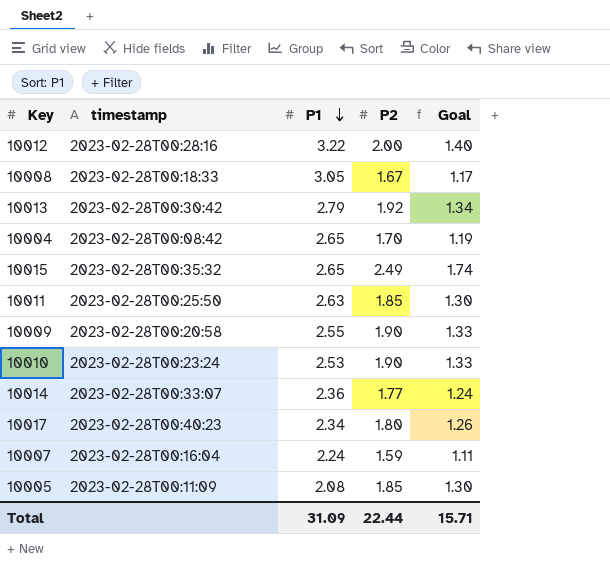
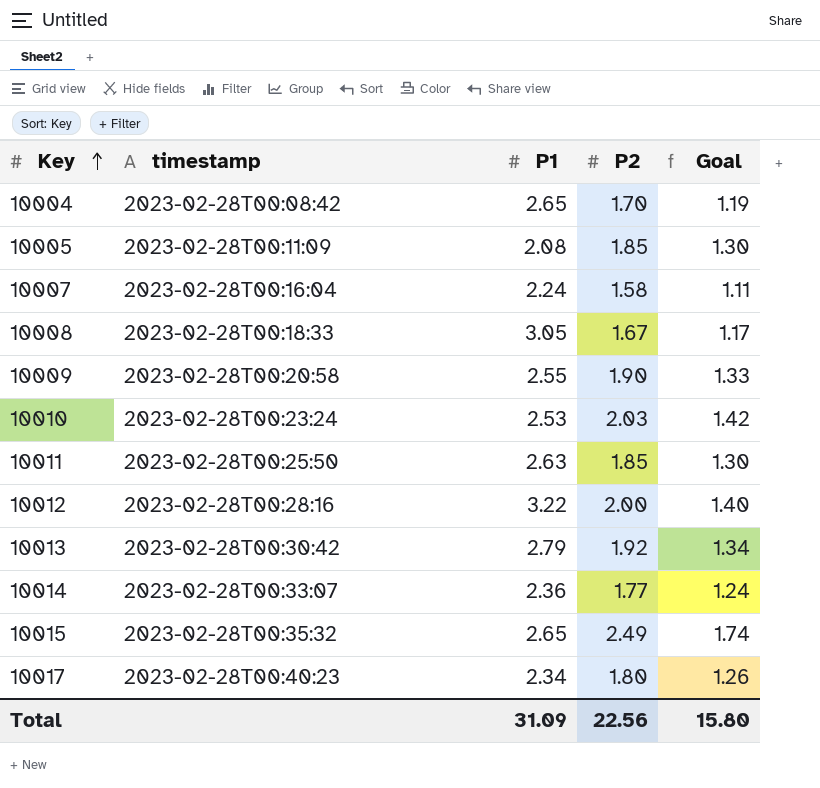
row order: P1 descending -> Key ascending
10007 | P2: 1.59 -> 1.58
10010 | P2: 1.90 -> 2.03
10010 | Goal: 1.33 -> 1.42
Total | P2: 22.44 -> 22.56
Total | Goal: 15.71 -> 15.80

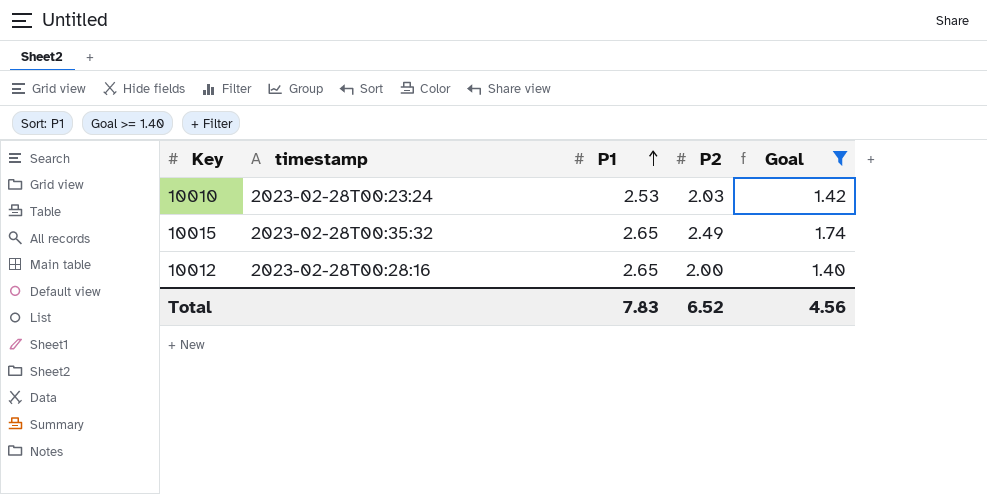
filter: none -> Goal >= 1.40
row order: Key ascending -> P1 ascending
10012 | P1: 3.22 -> 2.65
Total | P1: 31.09 -> 7.83
Total | P2: 22.56 -> 6.52
Total | Goal: 15.80 -> 4.56

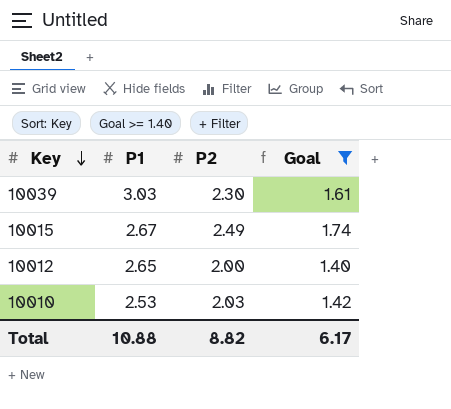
row order: P1 ascending -> Key descending
column timestamp | position: 2 -> none
row 10039: none -> 3.03 | 2.30 | 1.61
10015 | P1: 2.65 -> 2.67
Total | P1: 7.83 -> 10.88
Total | P2: 6.52 -> 8.82
Total | Goal: 4.56 -> 6.17

